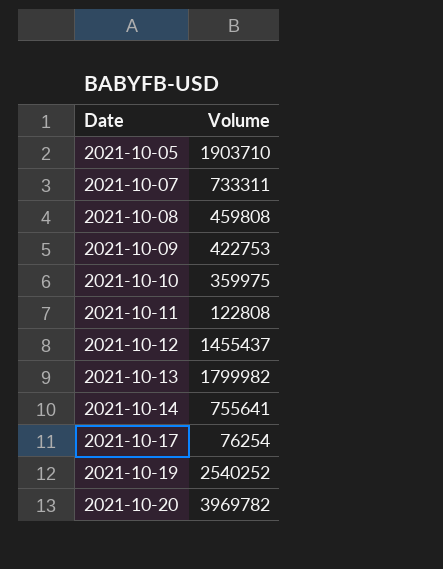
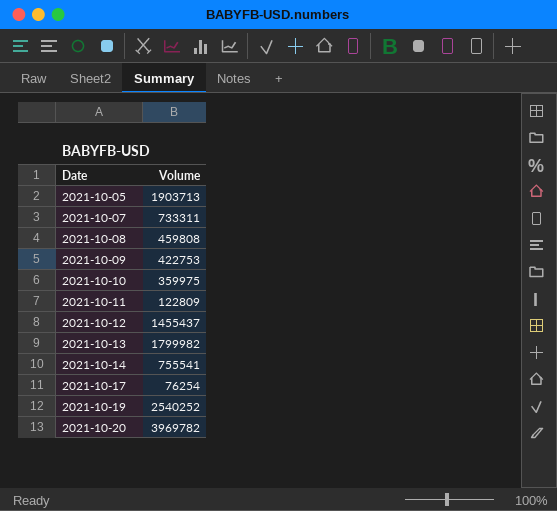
2021-10-05 | Volume: 1903710 -> 1903713
2021-10-11 | Volume: 122808 -> 122809
2021-10-14 | Volume: 755641 -> 755541

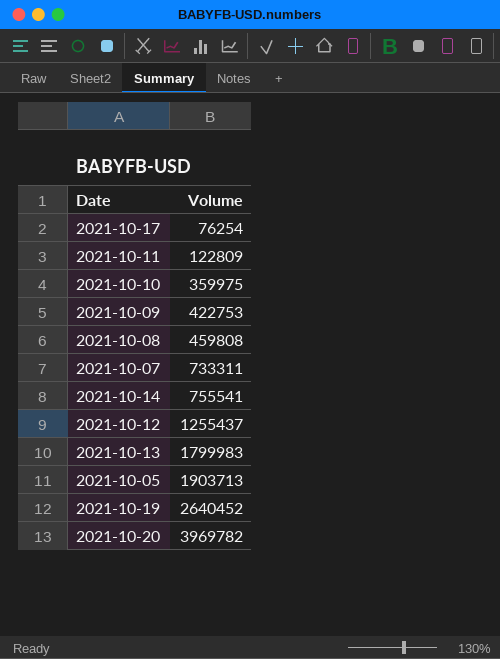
row order: Date ascending -> Volume ascending
2021-10-12 | Volume: 1455437 -> 1255437
2021-10-13 | Volume: 1799982 -> 1799983
2021-10-19 | Volume: 2540252 -> 2640452

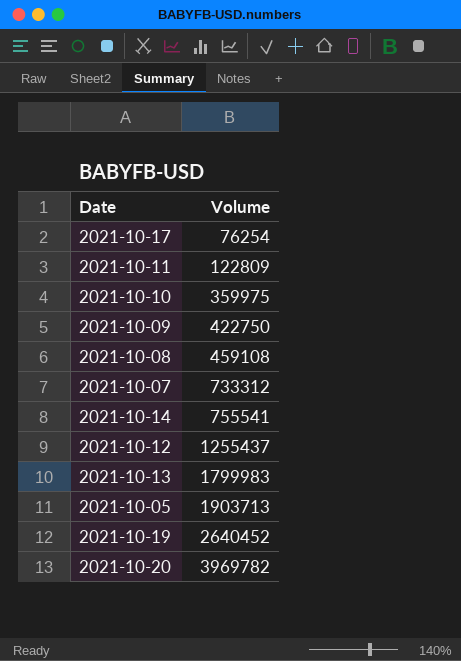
2021-10-09 | Volume: 422753 -> 422750
2021-10-08 | Volume: 459808 -> 459108
2021-10-07 | Volume: 733311 -> 733312

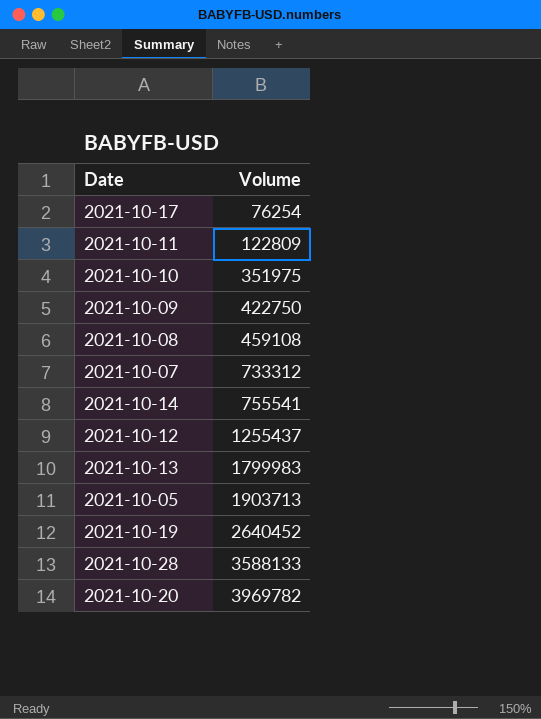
2021-10-10 | Volume: 359975 -> 351975
row 2021-10-28: none -> 3588133

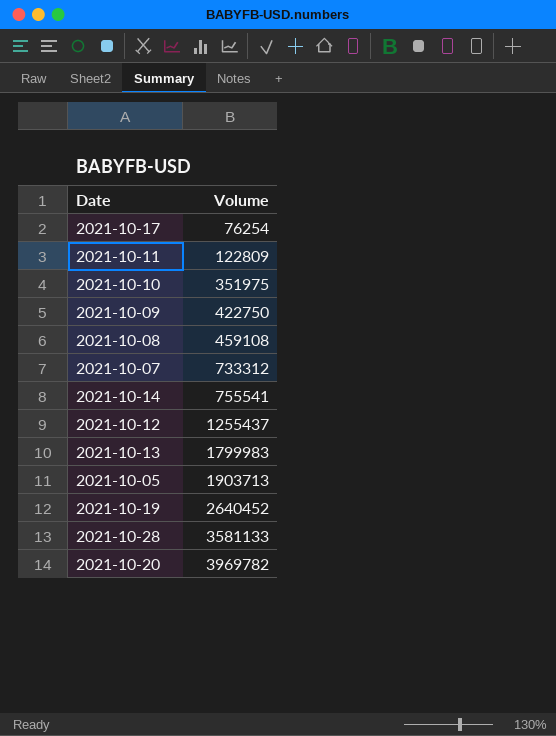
2021-10-28 | Volume: 3588133 -> 3581133

